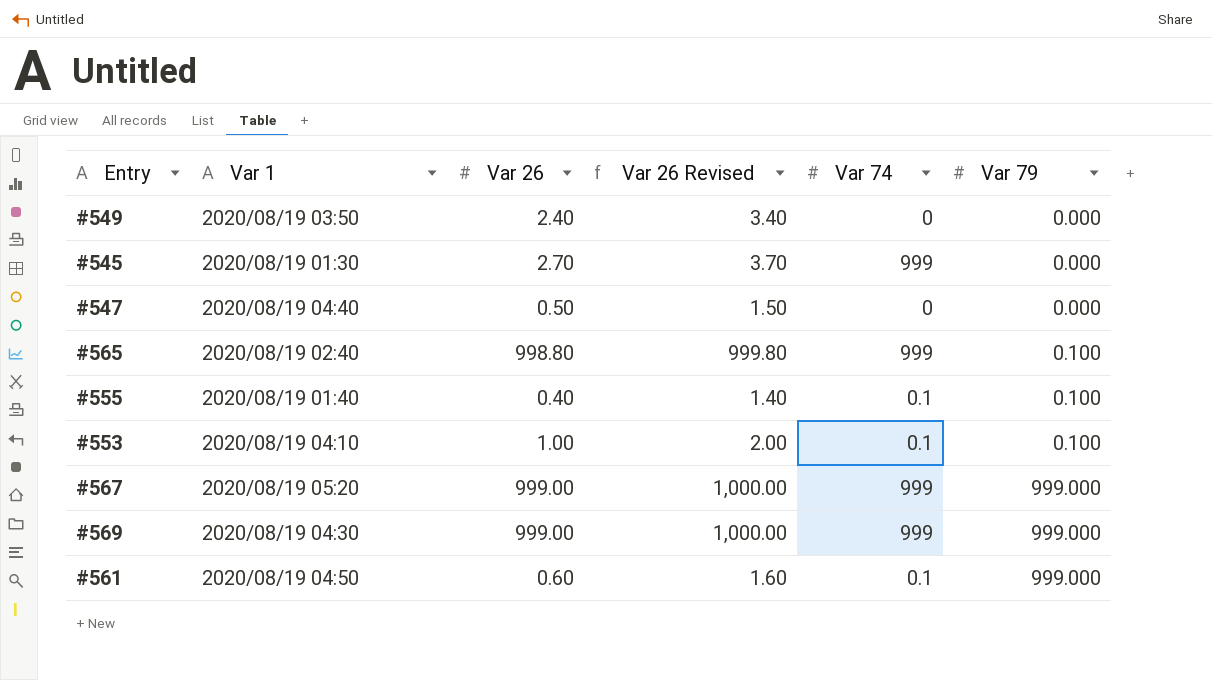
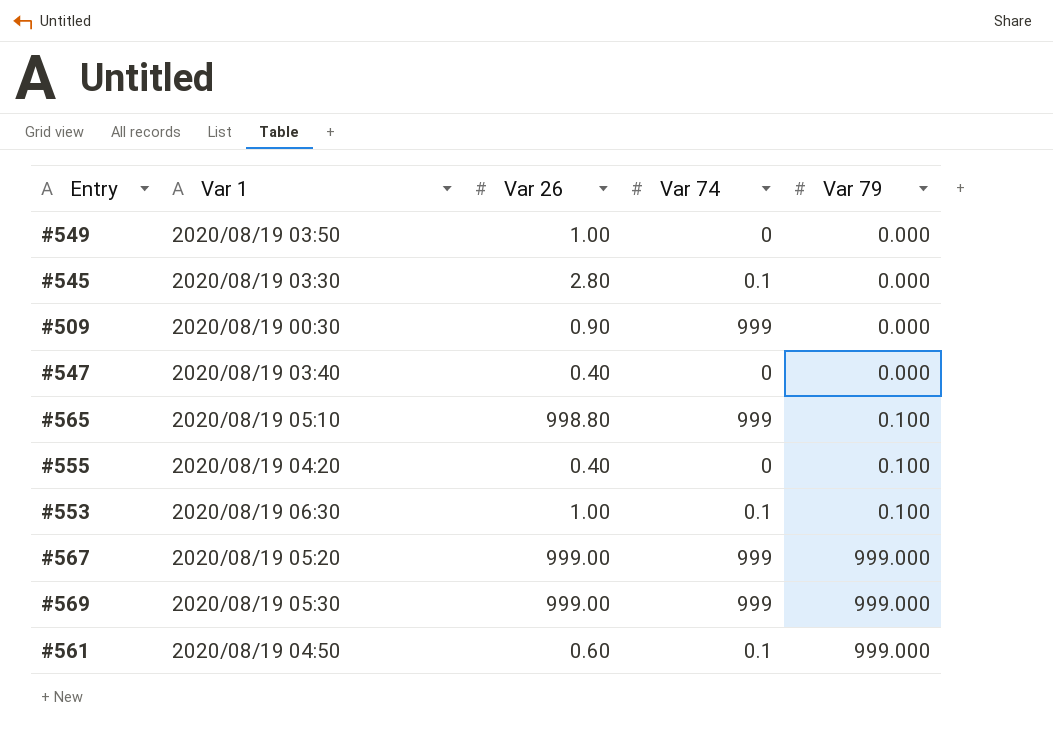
column Var 26 Revised | formula: [Var 26] + 1 -> none
#549 | Var 26: 2.40 -> 1.00
#545 | Var 1: 2020/08/19 01:30 -> 2020/08/19 03:30
#545 | Var 26: 2.70 -> 2.80
#545 | Var 74: 999 -> 0.1
row #509: none -> 2020/08/19 00:30 | 0.90 | 999 | 0.000
#547 | Var 1: 2020/08/19 04:40 -> 2020/08/19 03:40
#547 | Var 26: 0.50 -> 0.40
#565 | Var 1: 2020/08/19 02:40 -> 2020/08/19 05:10
#555 | Var 1: 2020/08/19 01:40 -> 2020/08/19 04:20
#555 | Var 74: 0.1 -> 0
#553 | Var 1: 2020/08/19 04:10 -> 2020/08/19 06:30
#569 | Var 1: 2020/08/19 04:30 -> 2020/08/19 05:30

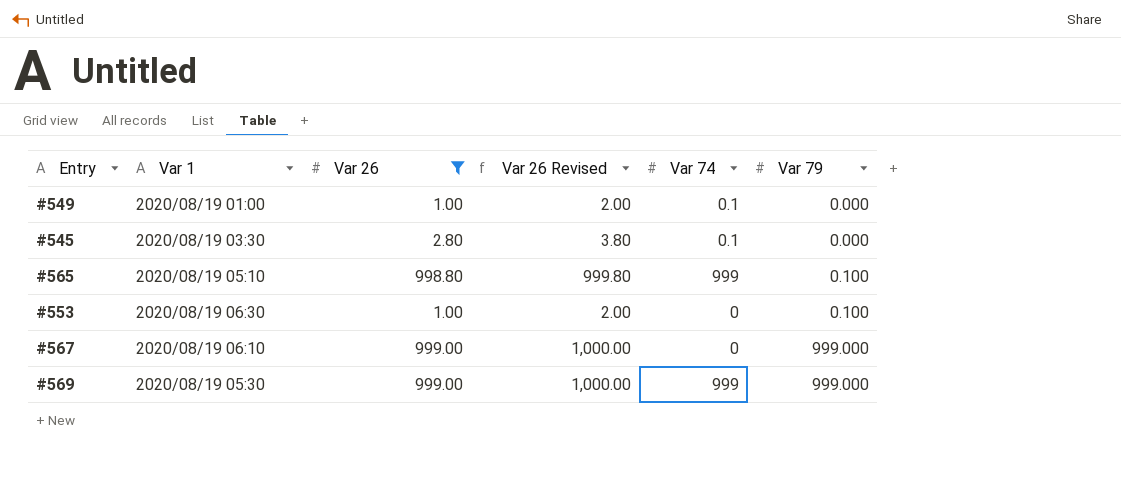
filter: none -> Var 26 >= 1.00
column Var 26 Revised | formula: none -> [Var 26] + 1
#549 | Var 1: 2020/08/19 03:50 -> 2020/08/19 01:00
#549 | Var 74: 0 -> 0.1
#553 | Var 74: 0.1 -> 0
#567 | Var 1: 2020/08/19 05:20 -> 2020/08/19 06:10
#567 | Var 74: 999 -> 0

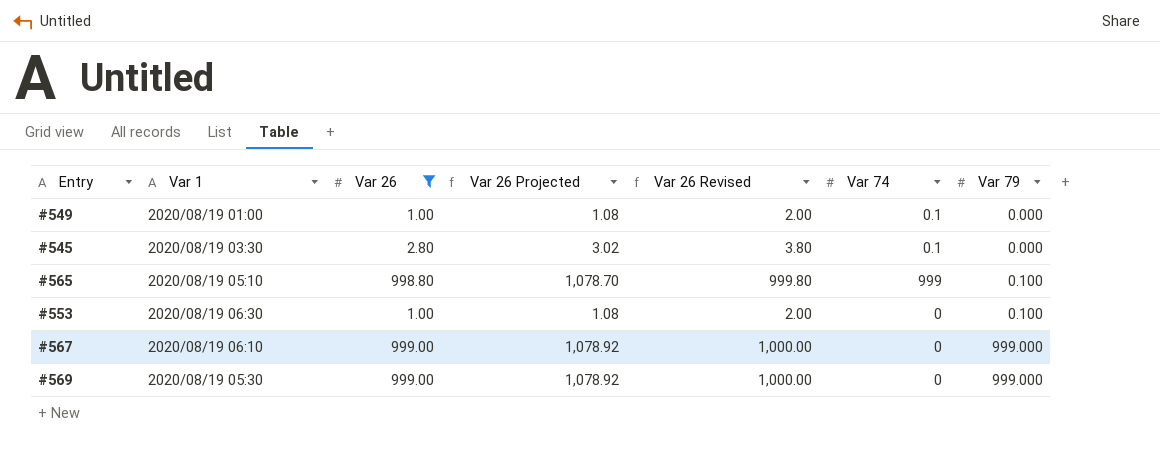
column Var 26 Projected | formula: none -> [Var 26] * 1.08
#569 | Var 74: 999 -> 0

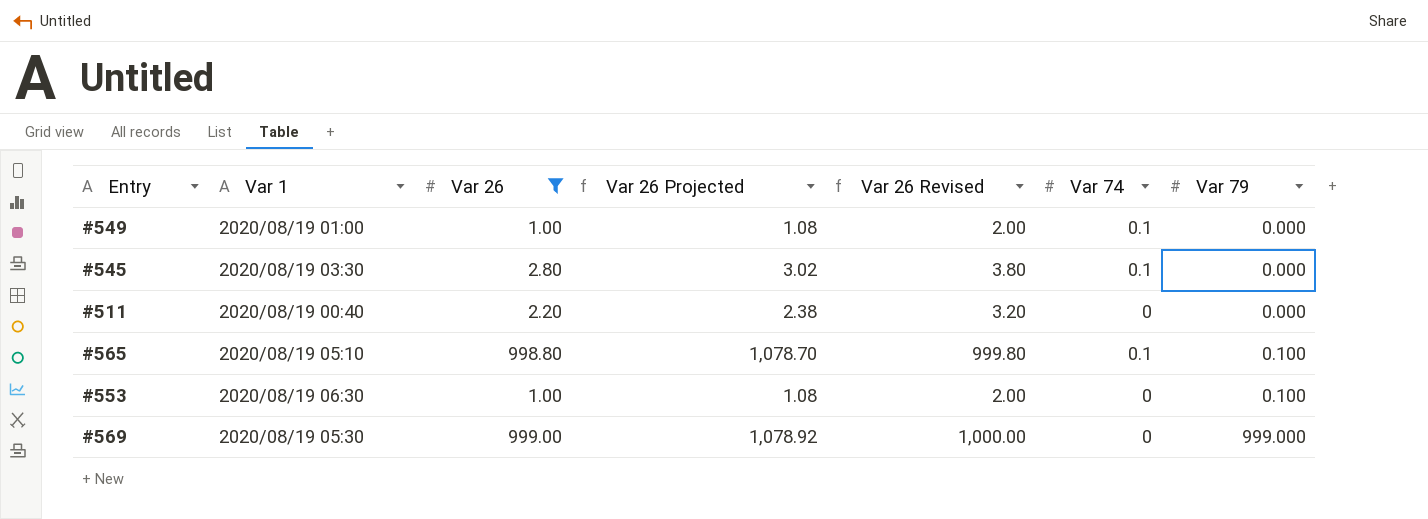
row #567: 2020/08/19 06:10 | 999.00 | 1,078.92 | 1,000.00 | 0 | 999.000 -> none
row #511: none -> 2020/08/19 00:40 | 2.20 | 2.38 | 3.20 | 0 | 0.000
#565 | Var 74: 999 -> 0.1

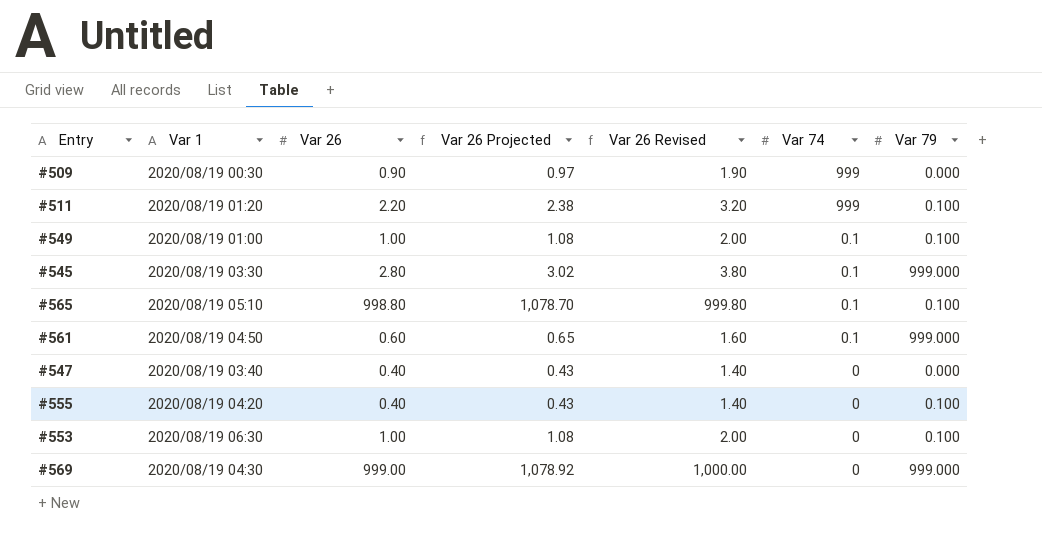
filter: Var 26 >= 1.00 -> none
row order: Var 79 ascending -> Var 74 descending
#511 | Var 1: 2020/08/19 00:40 -> 2020/08/19 01:20
#511 | Var 74: 0 -> 999
#511 | Var 79: 0.000 -> 0.100
#549 | Var 79: 0.000 -> 0.100
#545 | Var 79: 0.000 -> 999.000
#569 | Var 1: 2020/08/19 05:30 -> 2020/08/19 04:30

